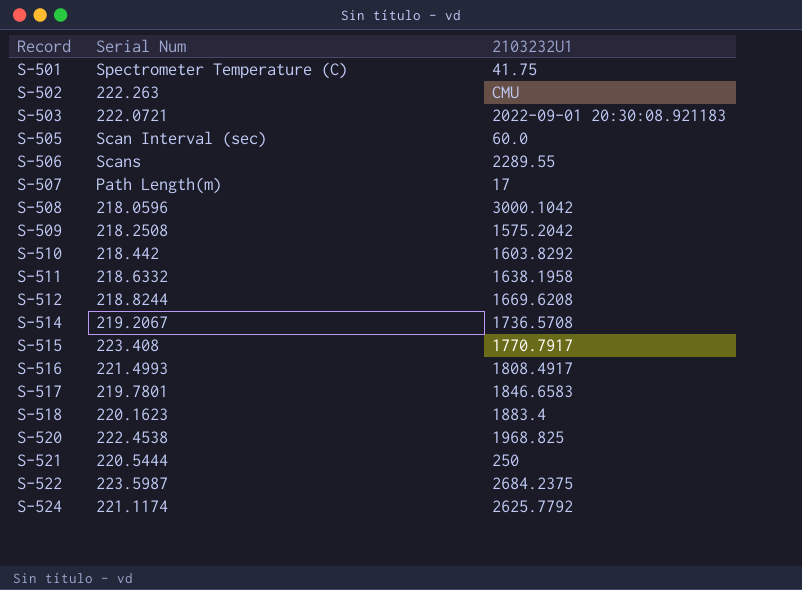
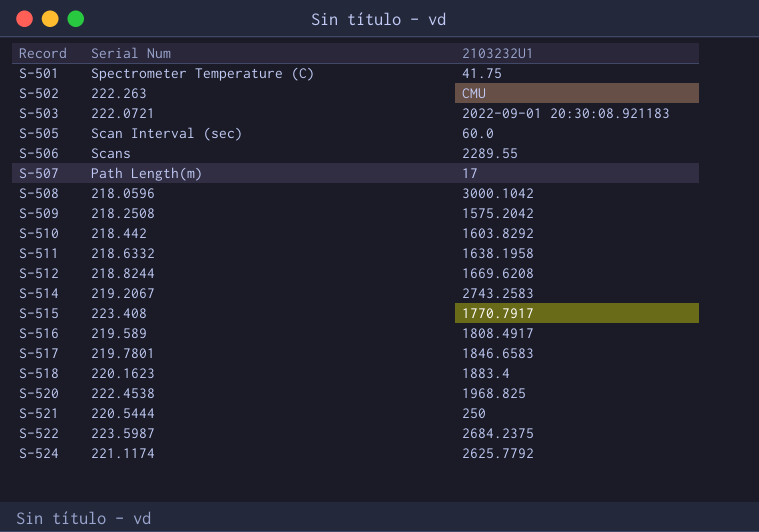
S-514 | 2103232U1: 1736.5708 -> 2743.2583
S-516 | Serial Num: 221.4993 -> 219.589

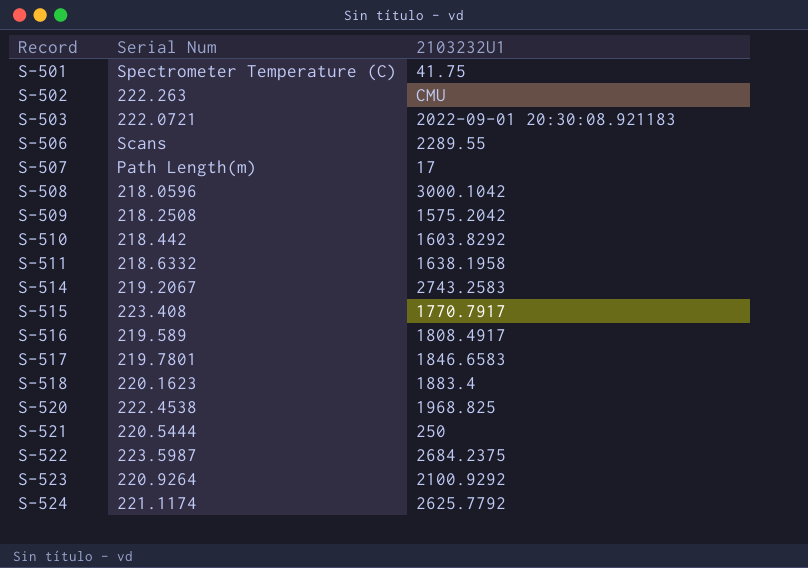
row S-505: Scan Interval (sec) | 60.0 -> none
row S-512: 218.8244 | 1669.6208 -> none
row S-523: none -> 220.9264 | 2100.9292

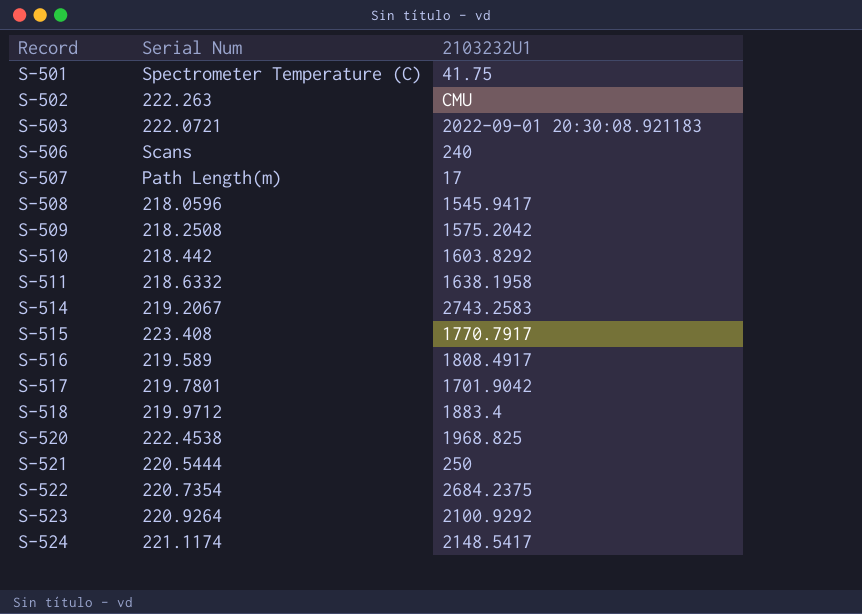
S-506 | 2103232U1: 2289.55 -> 240
S-508 | 2103232U1: 3000.1042 -> 1545.9417
S-517 | 2103232U1: 1846.6583 -> 1701.9042
S-518 | Serial Num: 220.1623 -> 219.9712
S-522 | Serial Num: 223.5987 -> 220.7354
S-524 | 2103232U1: 2625.7792 -> 2148.5417

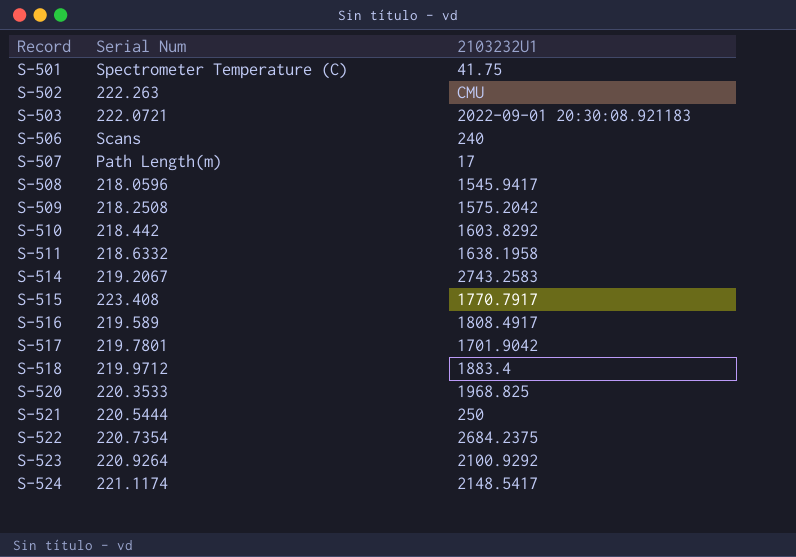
S-520 | Serial Num: 222.4538 -> 220.3533

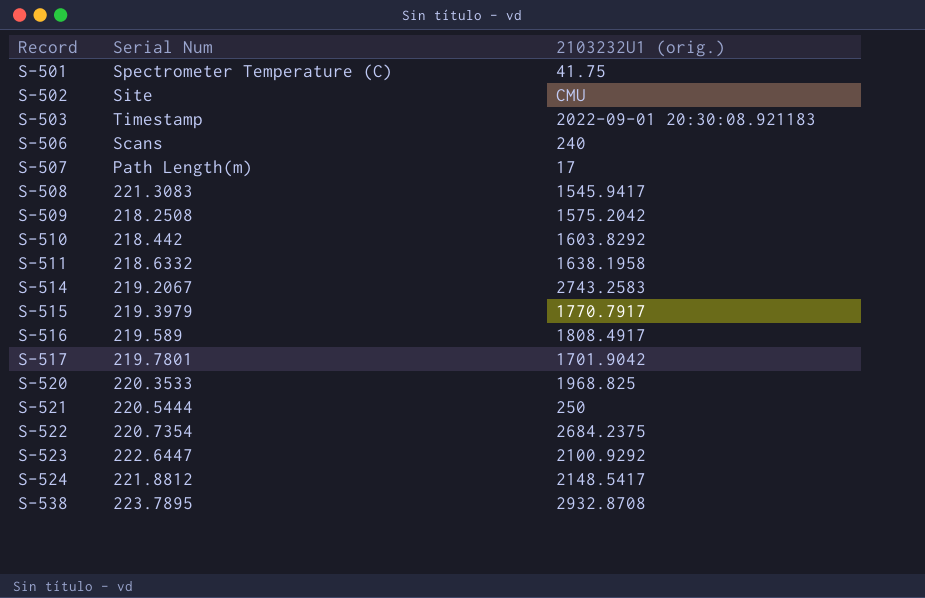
column name: 2103232U1 -> 2103232U1 (orig.)
row S-518: 219.9712 | 1883.4 -> none
S-502 | Serial Num: 222.263 -> Site
S-503 | Serial Num: 222.0721 -> Timestamp
S-508 | Serial Num: 218.0596 -> 221.3083
S-515 | Serial Num: 223.408 -> 219.3979
S-523 | Serial Num: 220.9264 -> 222.6447
S-524 | Serial Num: 221.1174 -> 221.8812
row S-538: none -> 223.7895 | 2932.8708

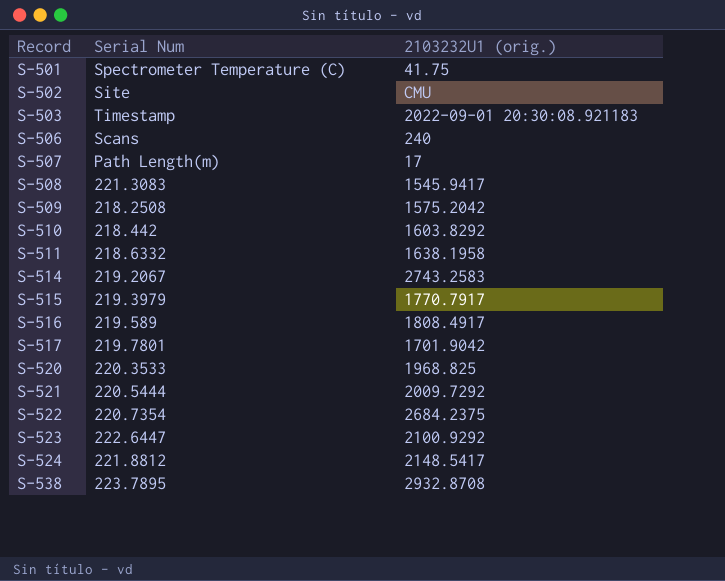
S-521 | 2103232U1 (orig.): 250 -> 2009.7292

